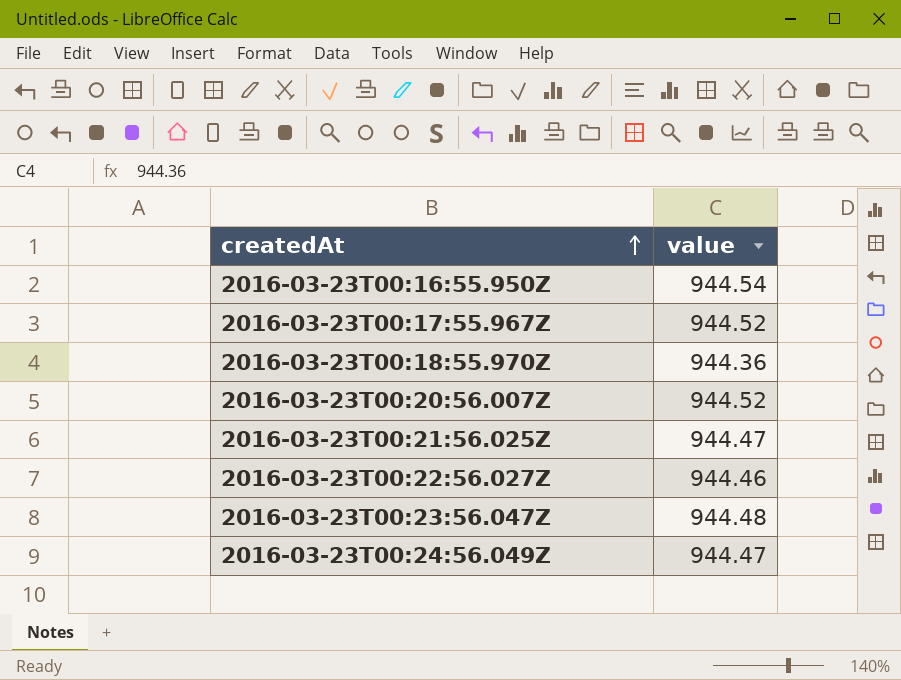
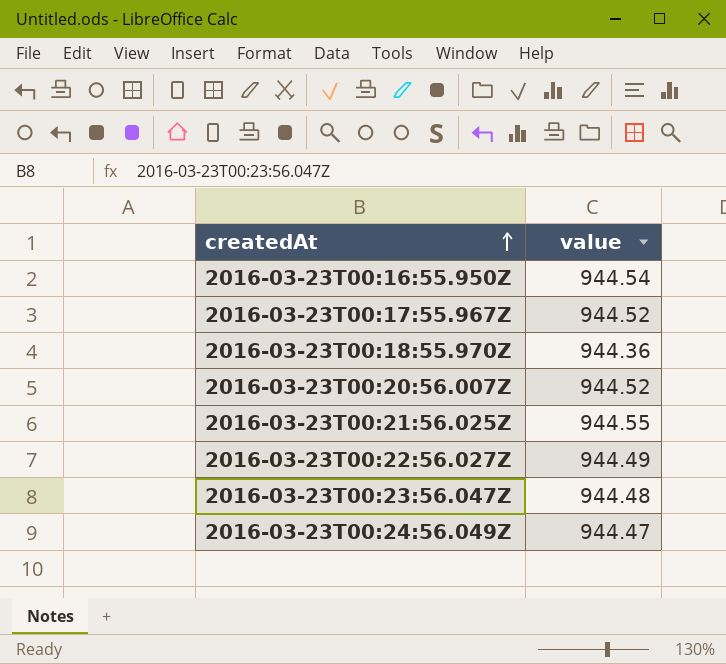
2016-03-23T00:21:56.025Z | value: 944.47 -> 944.55
2016-03-23T00:22:56.027Z | value: 944.46 -> 944.49

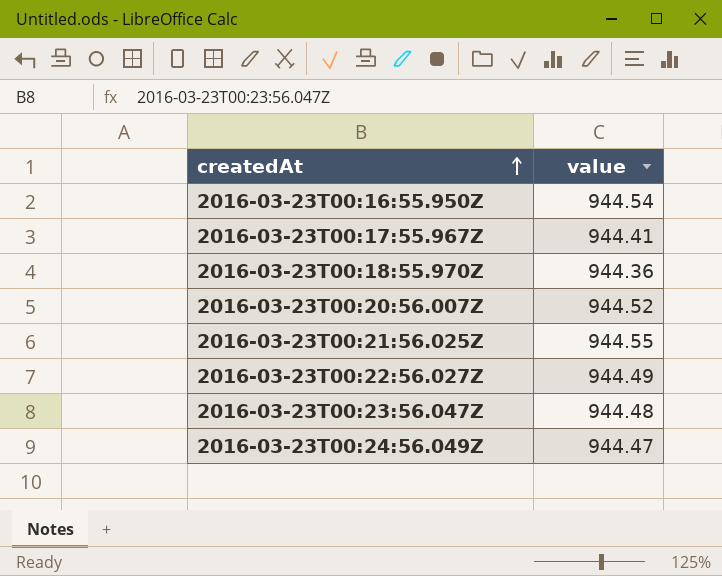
2016-03-23T00:17:55.967Z | value: 944.52 -> 944.41

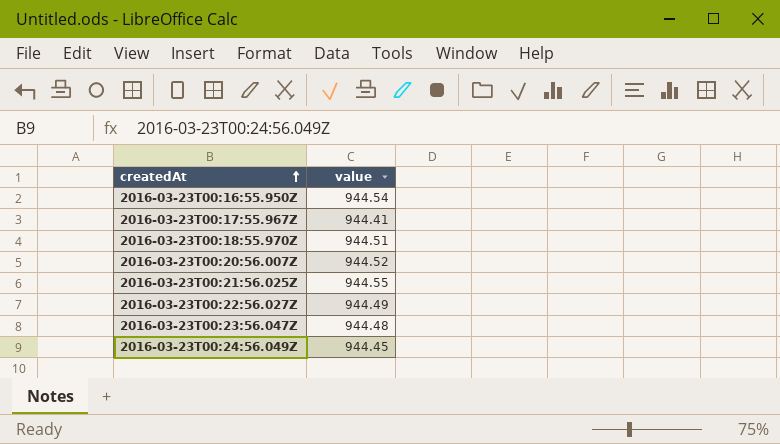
2016-03-23T00:18:55.970Z | value: 944.36 -> 944.51
2016-03-23T00:24:56.049Z | value: 944.47 -> 944.45

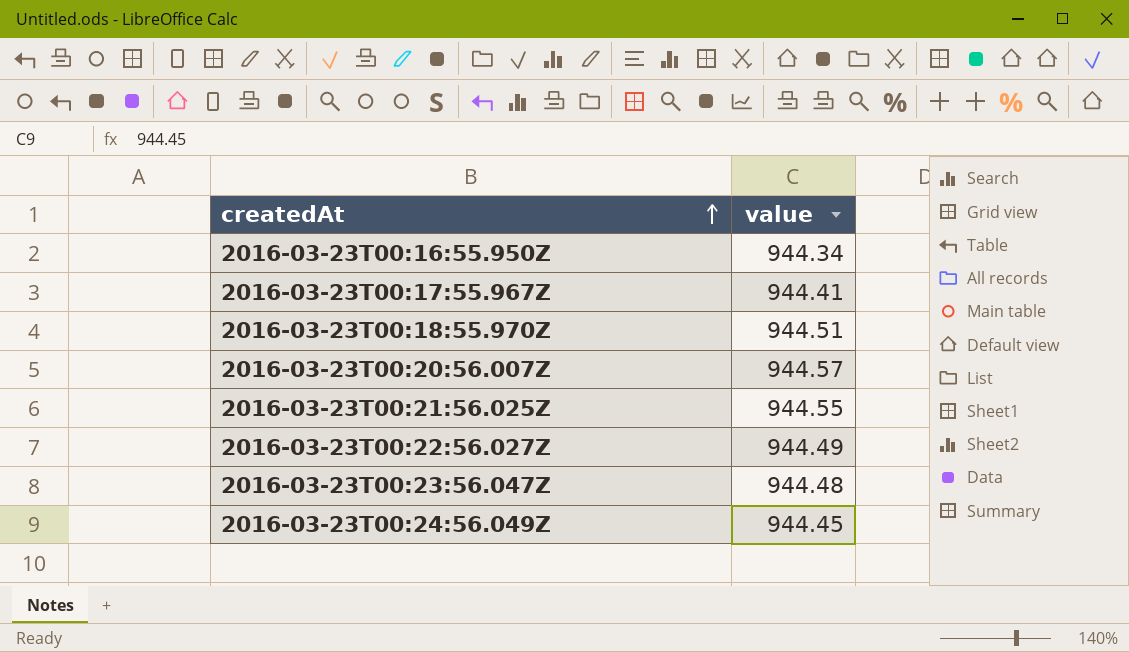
2016-03-23T00:16:55.950Z | value: 944.54 -> 944.34
2016-03-23T00:20:56.007Z | value: 944.52 -> 944.57

